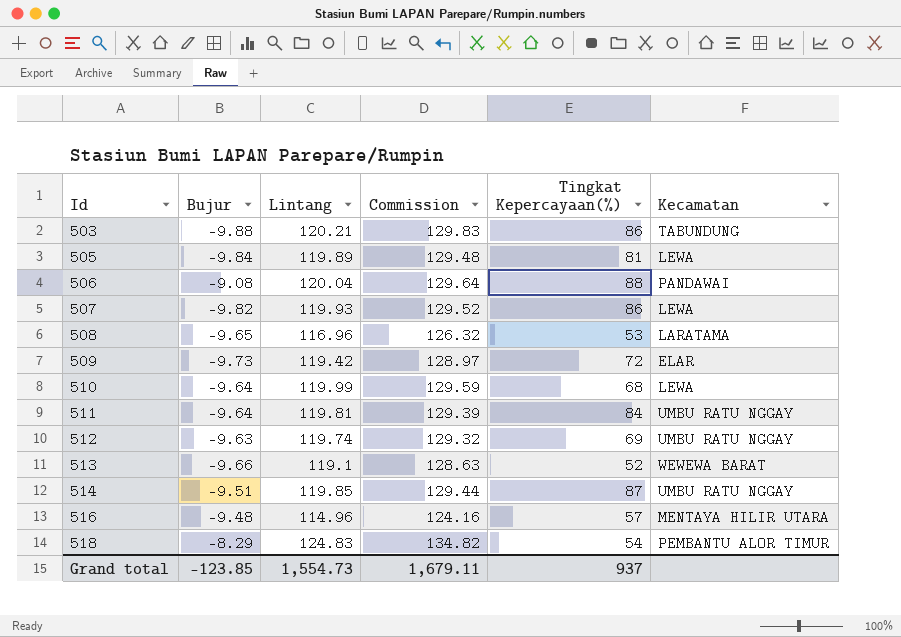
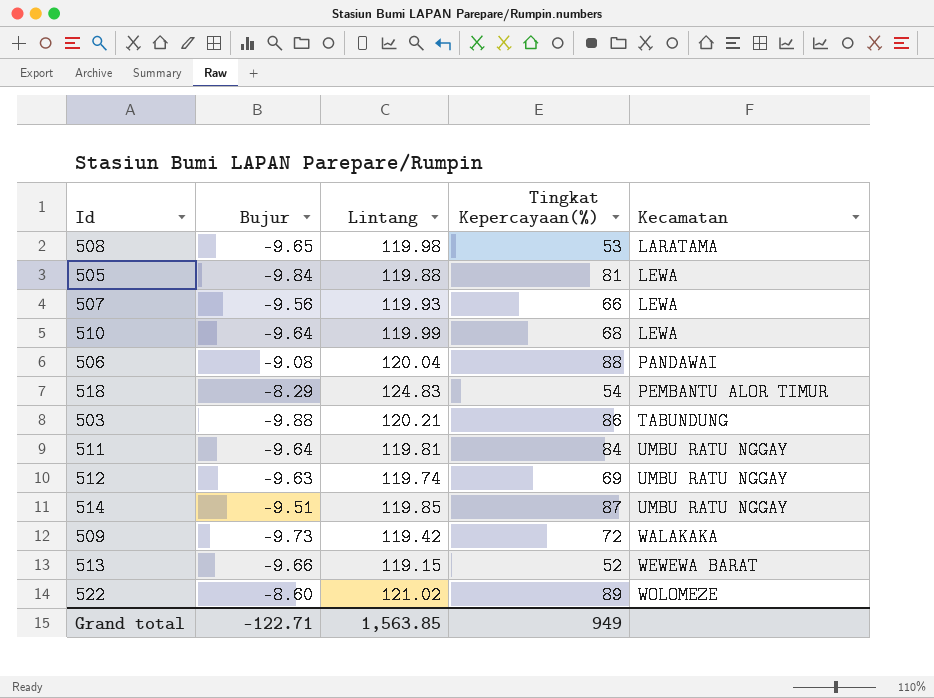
row order: Id ascending -> Kecamatan ascending
column Commission | formula: [Lintang] * 1.08 -> none
row 516: -9.48 | 114.96 | 124.16 | 57 | MENTAYA HILIR UTARA -> none
508 | Lintang: 116.96 -> 119.98
505 | Lintang: 119.89 -> 119.88
507 | Bujur: -9.82 -> -9.56
507 | Tingkat Kepercayaan(%): 86 -> 66
509 | Kecamatan: ELAR -> WALAKAKA
513 | Lintang: 119.1 -> 119.15
row 522: none -> -8.60 | 121.02 | 89 | WOLOMEZE
Grand total | Bujur: -123.85 -> -122.71
Grand total | Lintang: 1,554.73 -> 1,563.85
Grand total | Tingkat Kepercayaan(%): 937 -> 949

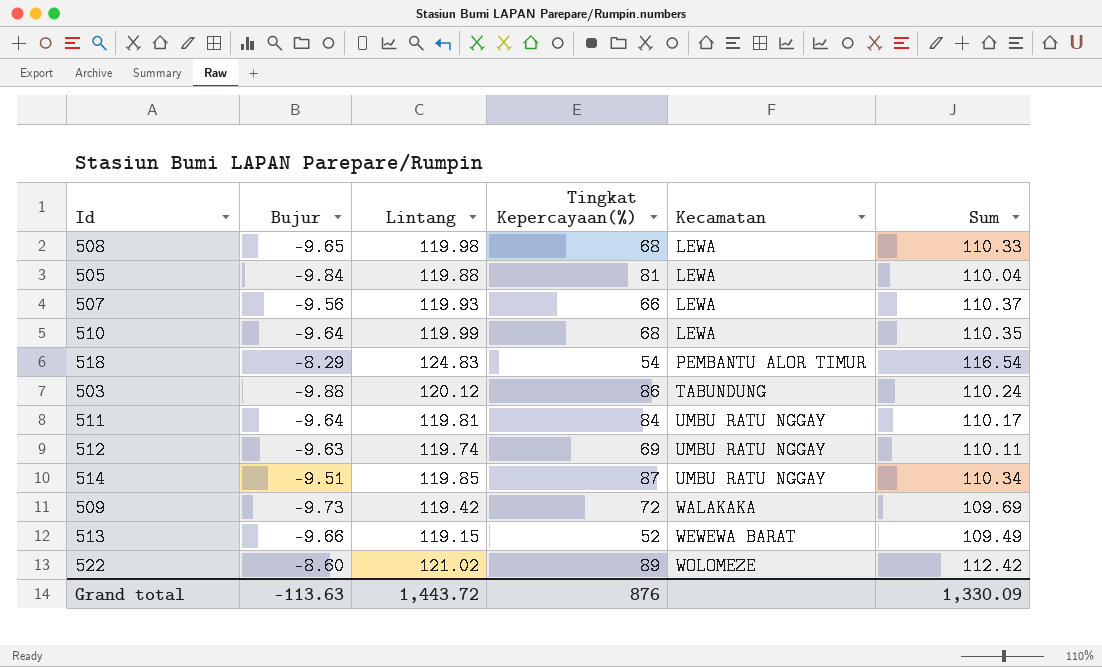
column Sum | formula: none -> [Bujur] + [Lintang]
row 506: -9.08 | 120.04 | 88 | PANDAWAI -> none
508 | Tingkat Kepercayaan(%): 53 -> 68
508 | Kecamatan: LARATAMA -> LEWA
503 | Lintang: 120.21 -> 120.12
Grand total | Bujur: -122.71 -> -113.63
Grand total | Lintang: 1,563.85 -> 1,443.72
Grand total | Tingkat Kepercayaan(%): 949 -> 876

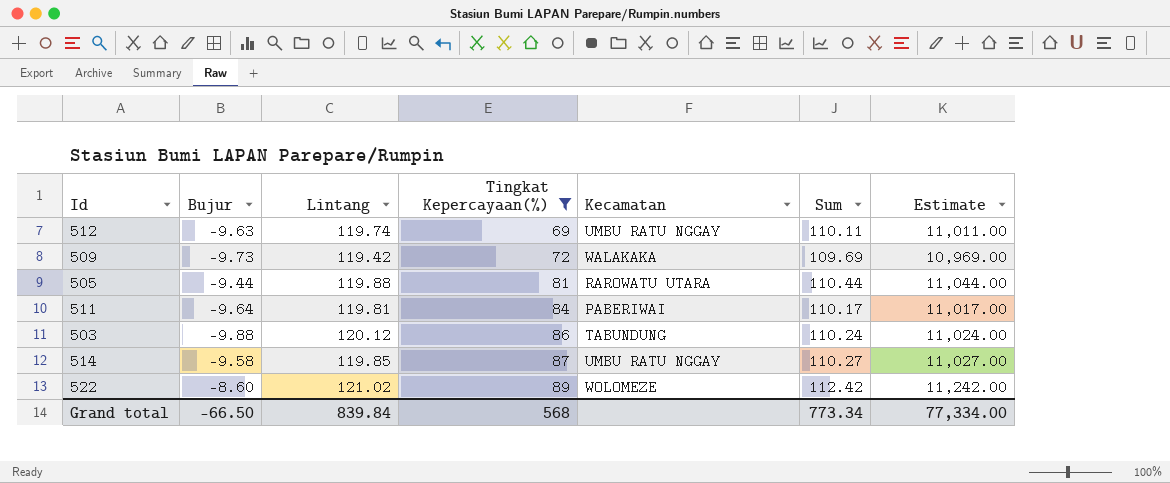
filter: none -> Tingkat Kepercayaan(%) >= 69
row order: Kecamatan ascending -> Tingkat Kepercayaan(%) ascending
column Estimate | formula: none -> [Sum] * 100
505 | Bujur: -9.84 -> -9.44
505 | Kecamatan: LEWA -> RAROWATU UTARA
505 | Sum: 110.04 -> 110.44
511 | Kecamatan: UMBU RATU NGGAY -> PABERIWAI
514 | Bujur: -9.51 -> -9.58
514 | Sum: 110.34 -> 110.27
Grand total | Bujur: -113.63 -> -66.50
Grand total | Lintang: 1,443.72 -> 839.84
Grand total | Tingkat Kepercayaan(%): 876 -> 568
Grand total | Sum: 1,330.09 -> 773.34

